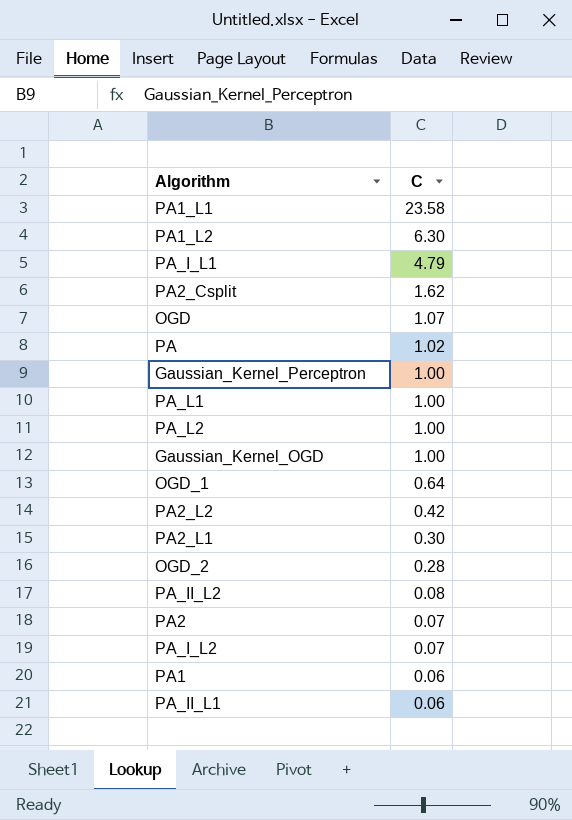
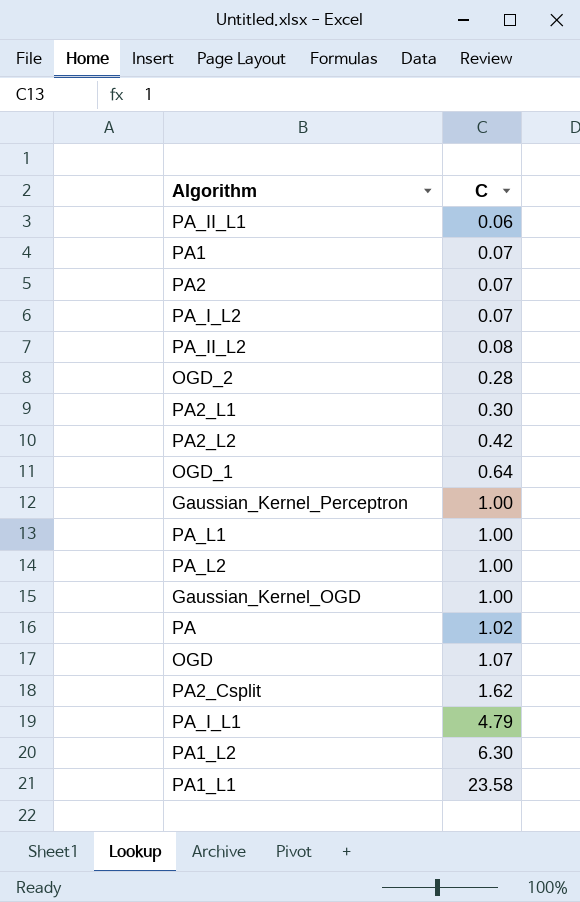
row order: C descending -> C ascending
PA1 | C: 0.06 -> 0.07

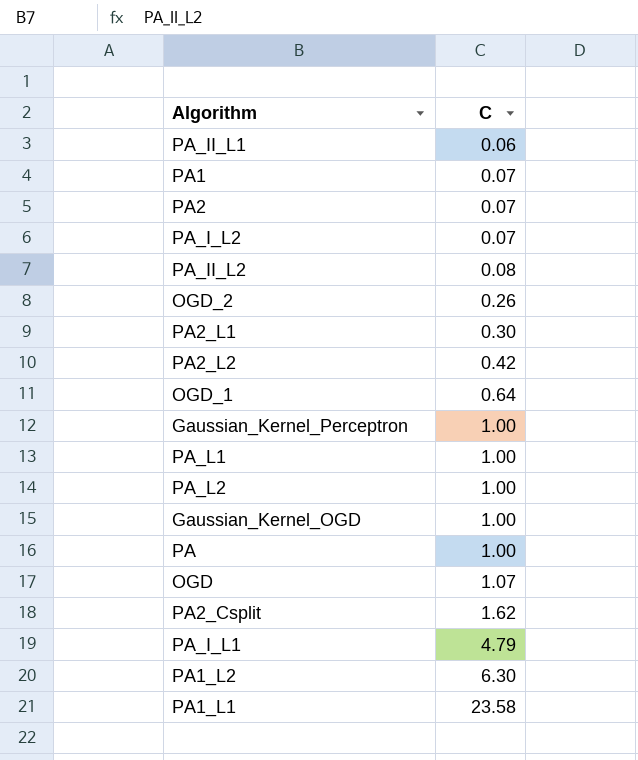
OGD_2 | C: 0.28 -> 0.26
PA | C: 1.02 -> 1.00

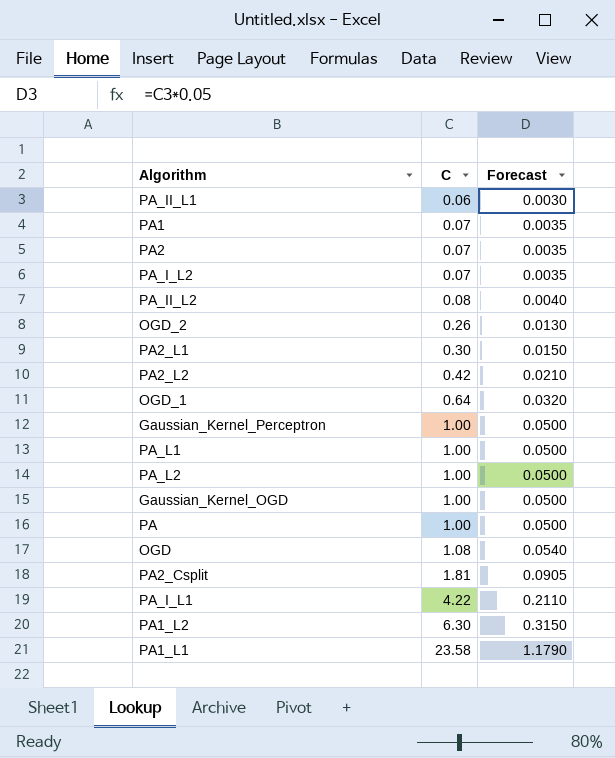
column Forecast | formula: none -> [C] * 0.05
OGD | C: 1.07 -> 1.08
PA2_Csplit | C: 1.62 -> 1.81
PA_I_L1 | C: 4.79 -> 4.22

